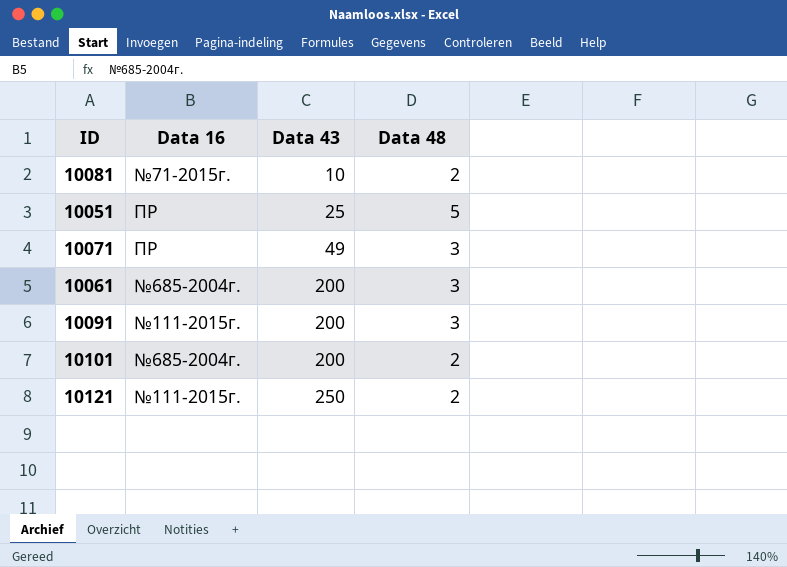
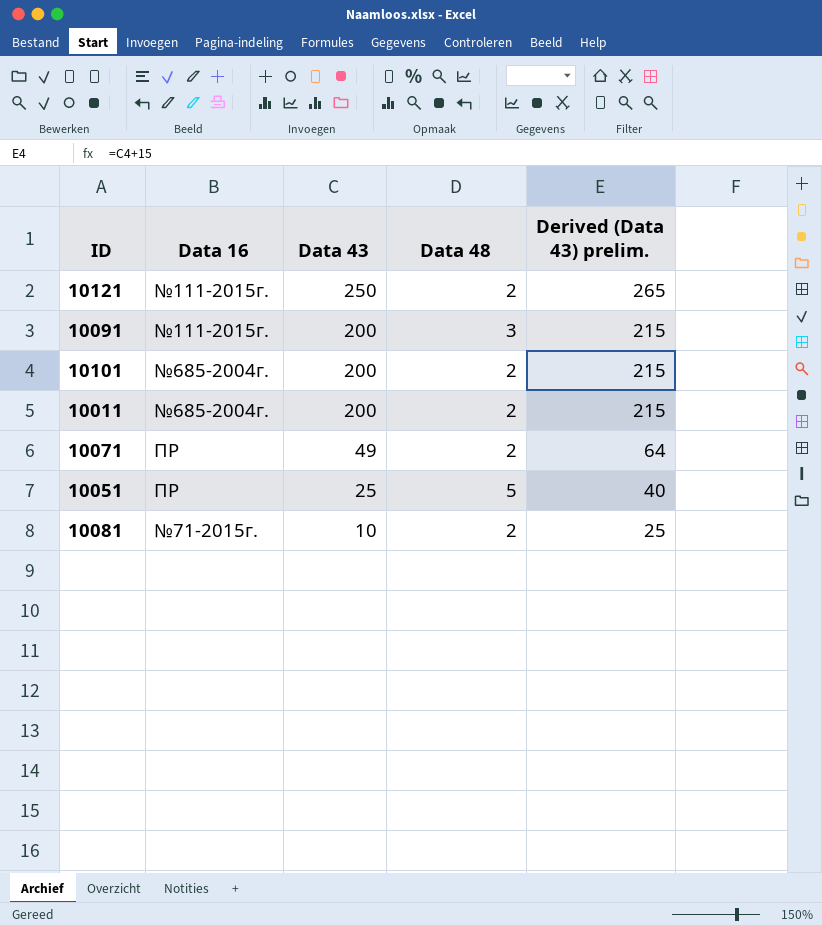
row order: Data 43 ascending -> Data 43 descending
column Derived (Data 43) prelim. | formula: none -> [Data 43] + 15
row 10061: №685-2004г. | 200 | 3 -> none
row 10011: none -> №685-2004г. | 200 | 2 | 215
10071 | Data 48: 3 -> 2

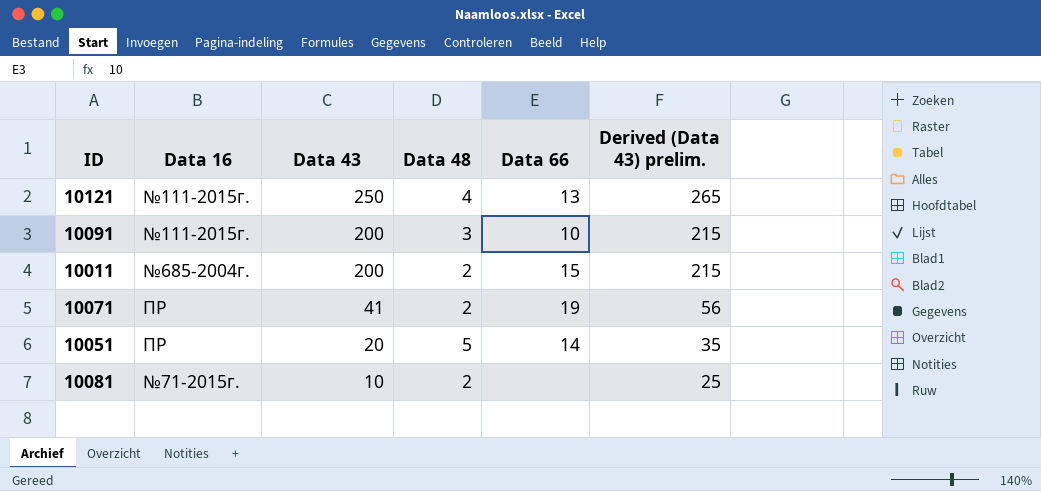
column Data 66 | position: none -> 5
row 10101: №685-2004г. | 200 | 2 | 215 -> none
10121 | Data 48: 2 -> 4
10071 | Data 43: 49 -> 41
10071 | Derived (Data 43) prelim.: 64 -> 56
10051 | Data 43: 25 -> 20
10051 | Derived (Data 43) prelim.: 40 -> 35

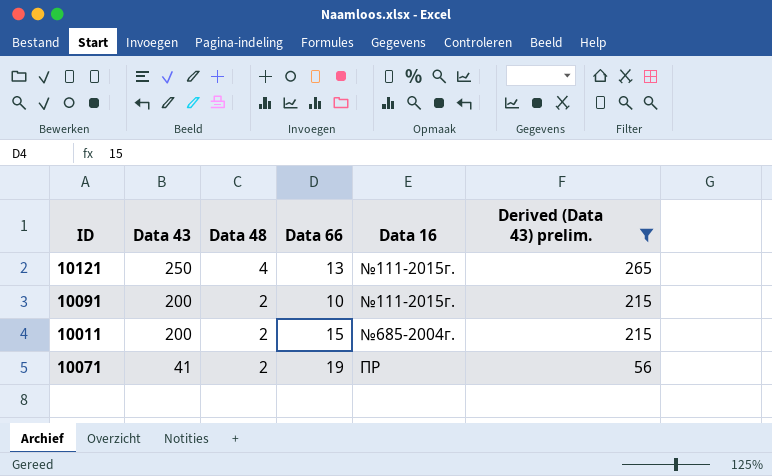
filter: none -> Derived (Data 43) prelim. >= 56
column Data 16 | position: 2 -> 5
10091 | Data 48: 3 -> 2

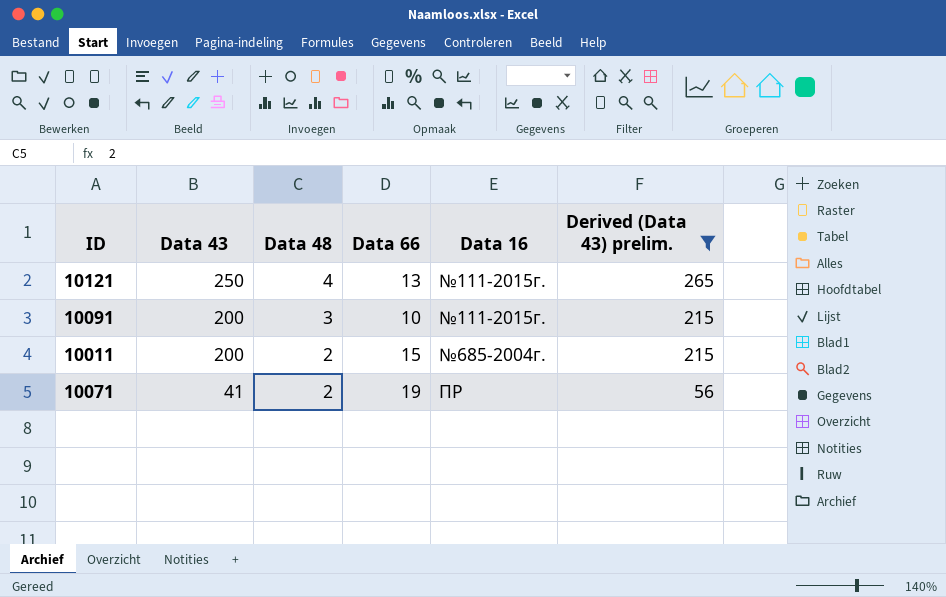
10091 | Data 48: 2 -> 3

